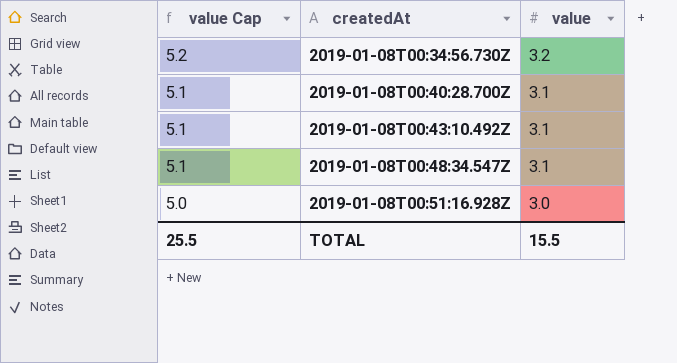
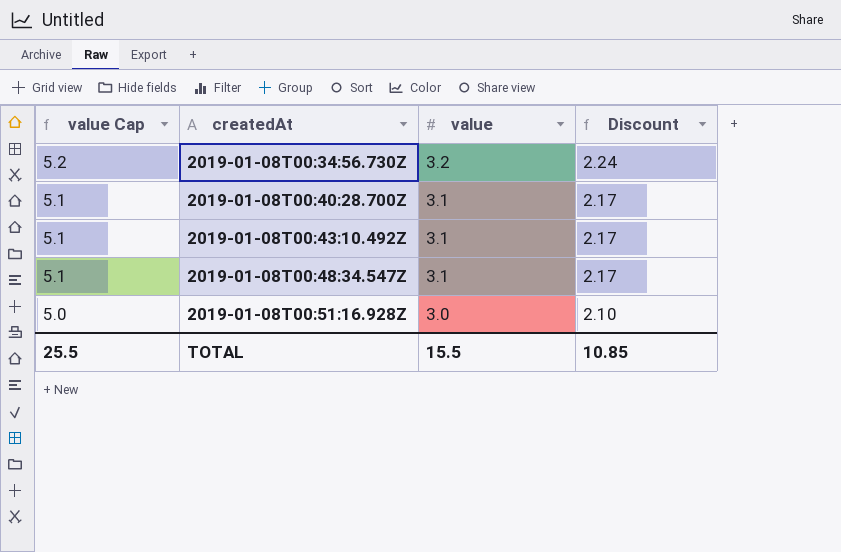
column Discount | formula: none -> [value] * 0.7

